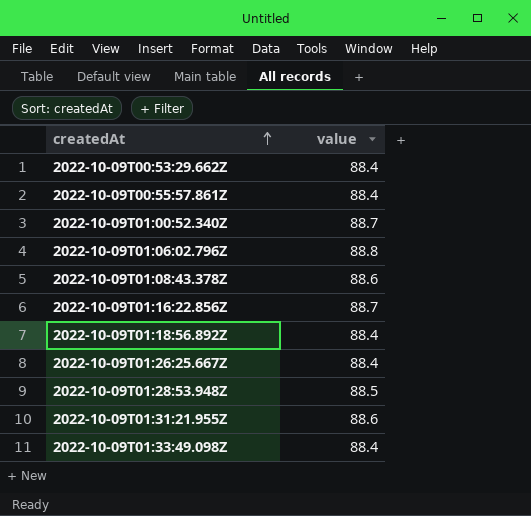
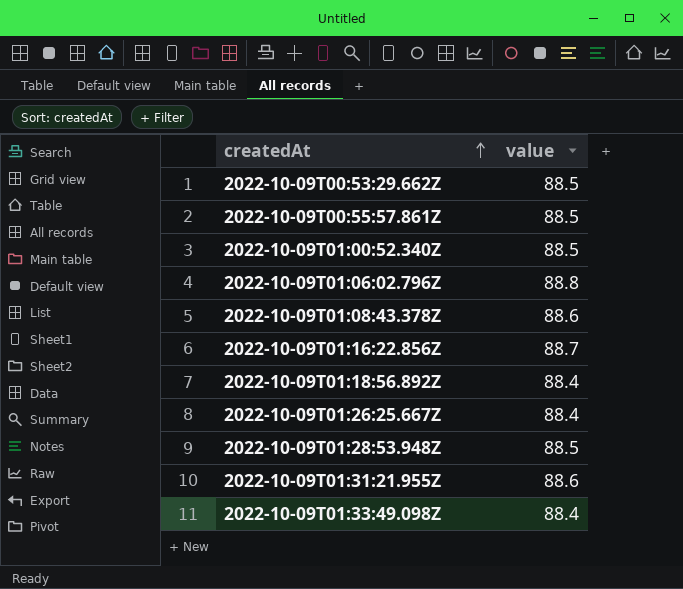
2022-10-09T00:53:29.662Z | value: 88.4 -> 88.5
2022-10-09T00:55:57.861Z | value: 88.4 -> 88.5
2022-10-09T01:00:52.340Z | value: 88.7 -> 88.5

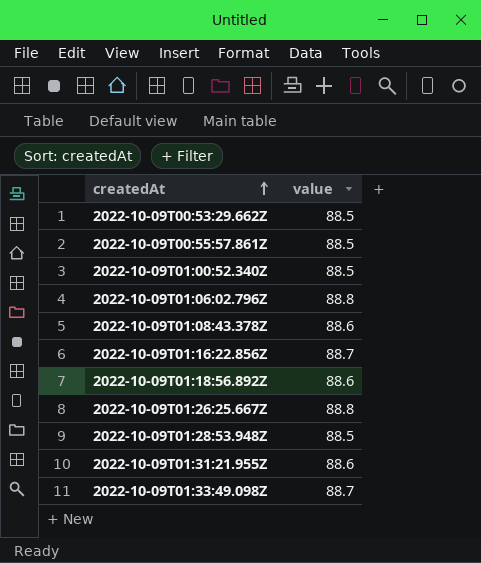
2022-10-09T01:18:56.892Z | value: 88.4 -> 88.6
2022-10-09T01:26:25.667Z | value: 88.4 -> 88.8
2022-10-09T01:33:49.098Z | value: 88.4 -> 88.7

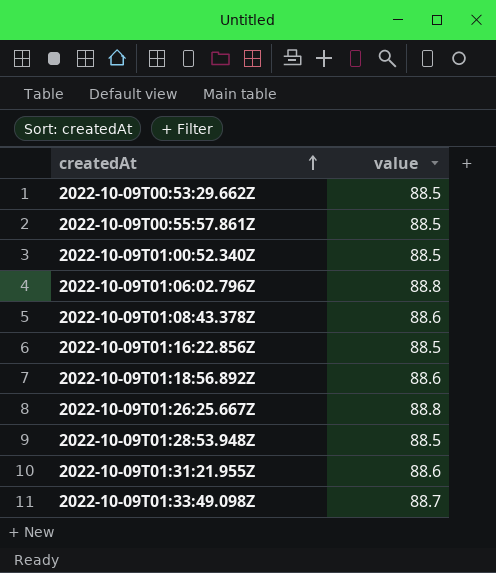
2022-10-09T01:16:22.856Z | value: 88.7 -> 88.5

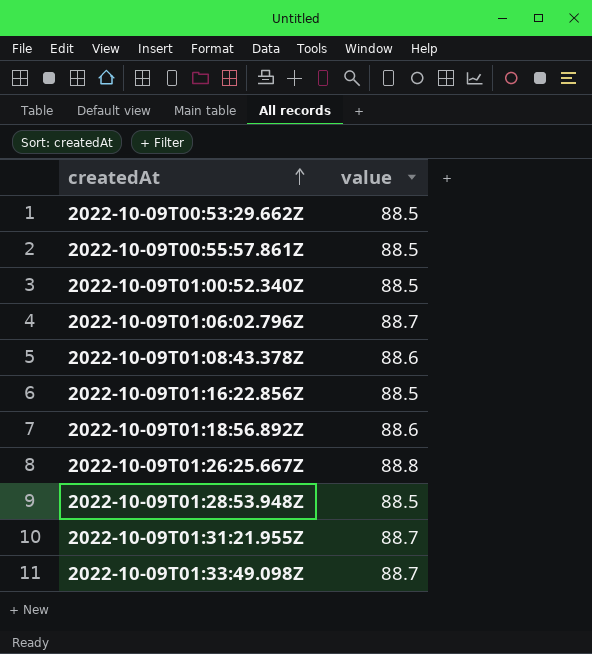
2022-10-09T01:06:02.796Z | value: 88.8 -> 88.7
2022-10-09T01:31:21.955Z | value: 88.6 -> 88.7

